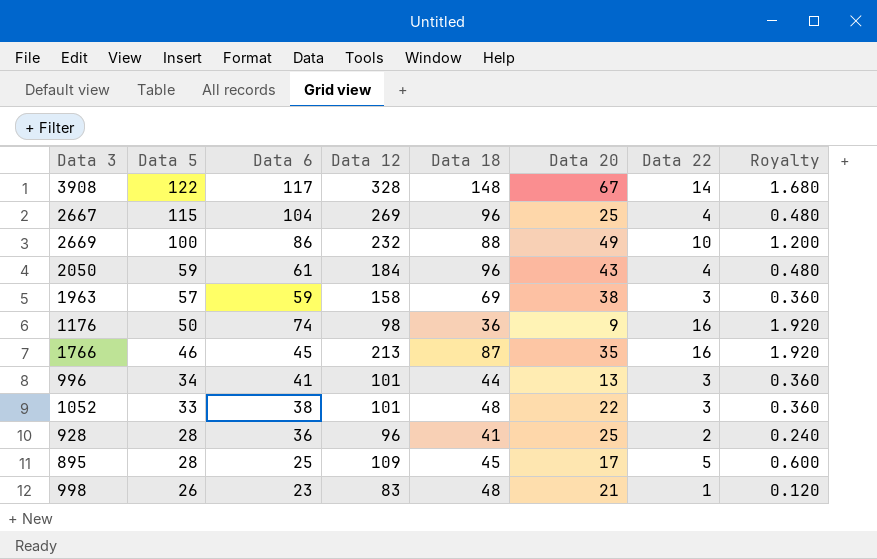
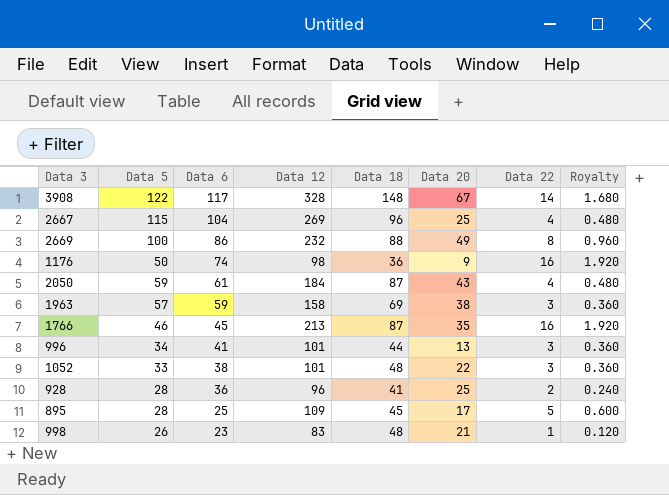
row order: Data 5 descending -> Data 6 descending
2669 | Data 22: 10 -> 8
2669 | Royalty: 1.200 -> 0.960
2050 | Data 18: 96 -> 87

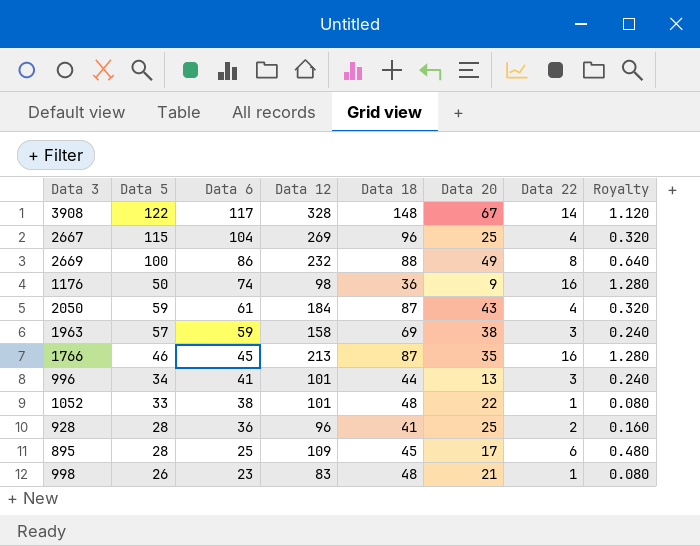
column Royalty | formula: [Data 22] * 0.12 -> [Data 22] * 0.08
1052 | Data 22: 3 -> 1
895 | Data 22: 5 -> 6

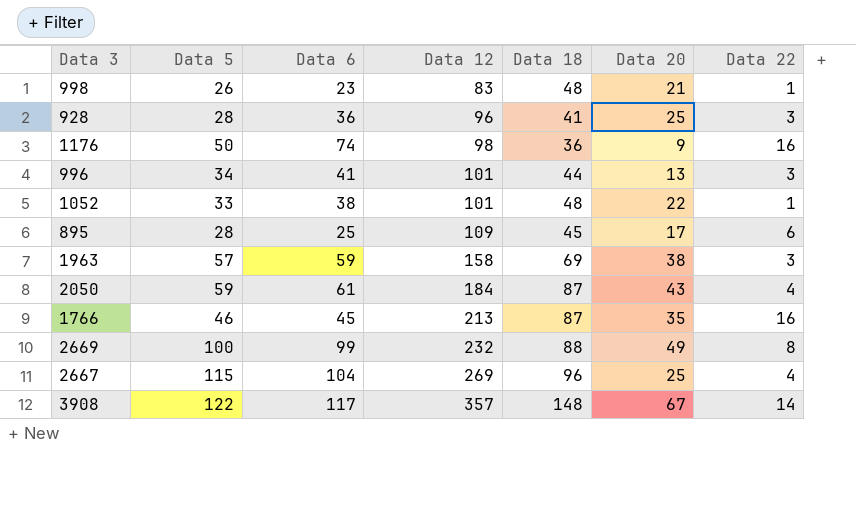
row order: Data 6 descending -> Data 12 ascending
column Royalty | formula: [Data 22] * 0.08 -> none
928 | Data 22: 2 -> 3
2669 | Data 6: 86 -> 99
3908 | Data 12: 328 -> 357

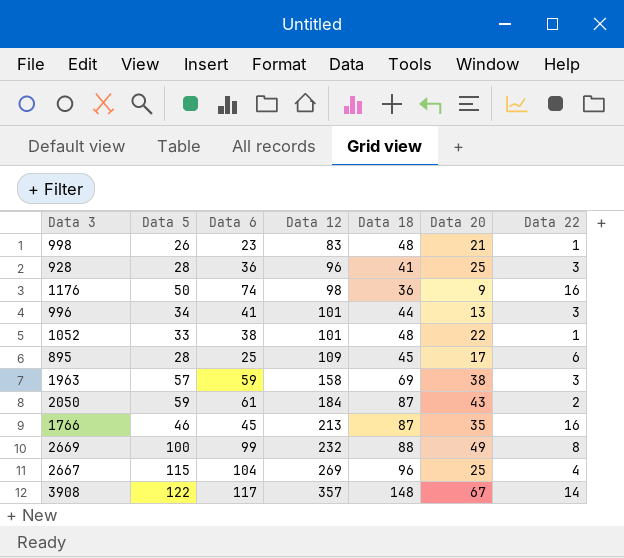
2050 | Data 22: 4 -> 2

